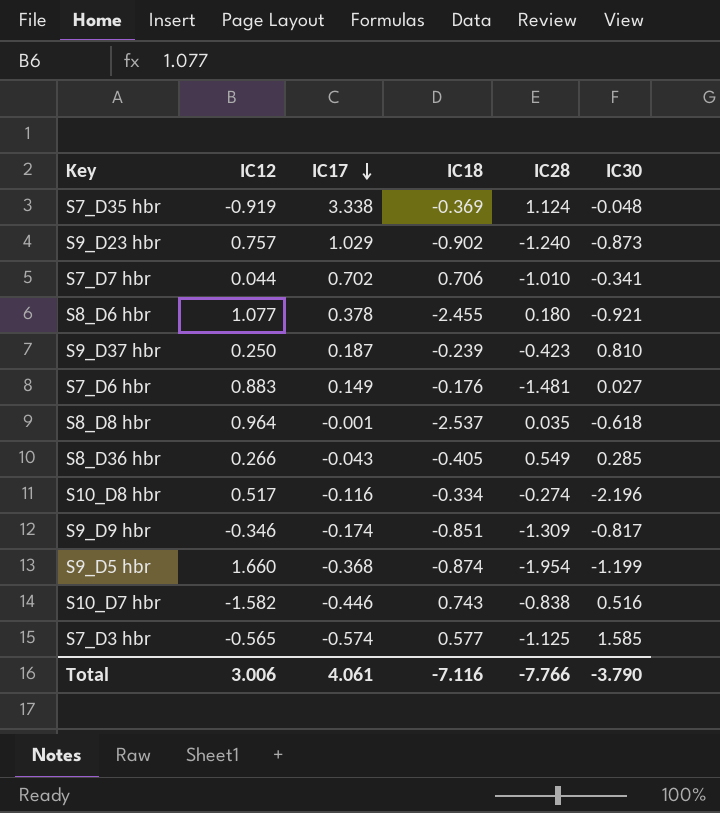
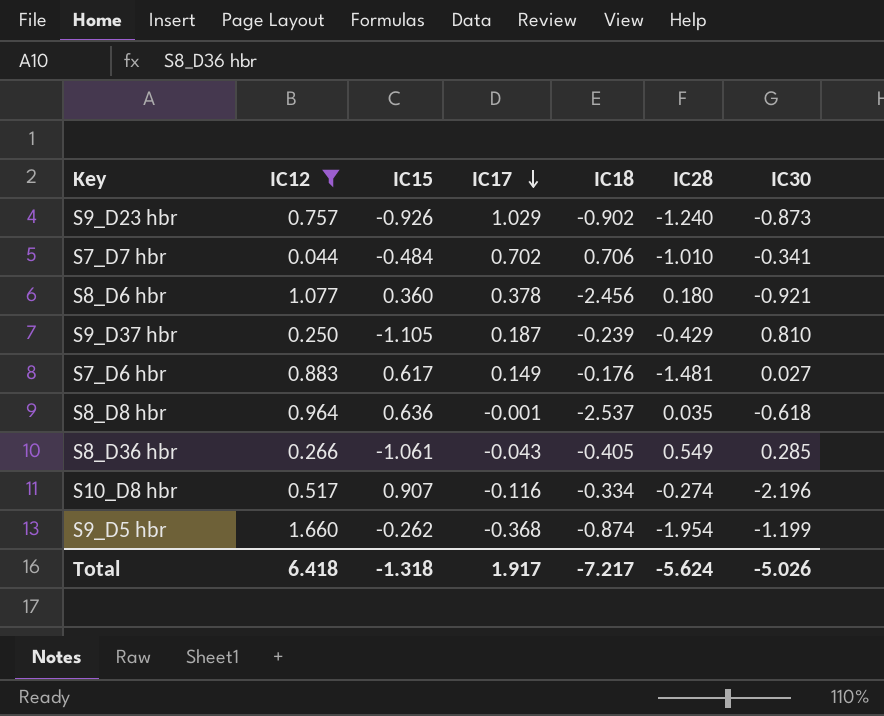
filter: none -> IC12 >= 0.044
column IC15 | position: none -> 3
S8_D6 hbr | IC18: -2.455 -> -2.456
S9_D37 hbr | IC28: -0.423 -> -0.429
Total | IC12: 3.006 -> 6.418
Total | IC17: 4.061 -> 1.917
Total | IC18: -7.116 -> -7.217
Total | IC28: -7.766 -> -5.624
Total | IC30: -3.790 -> -5.026

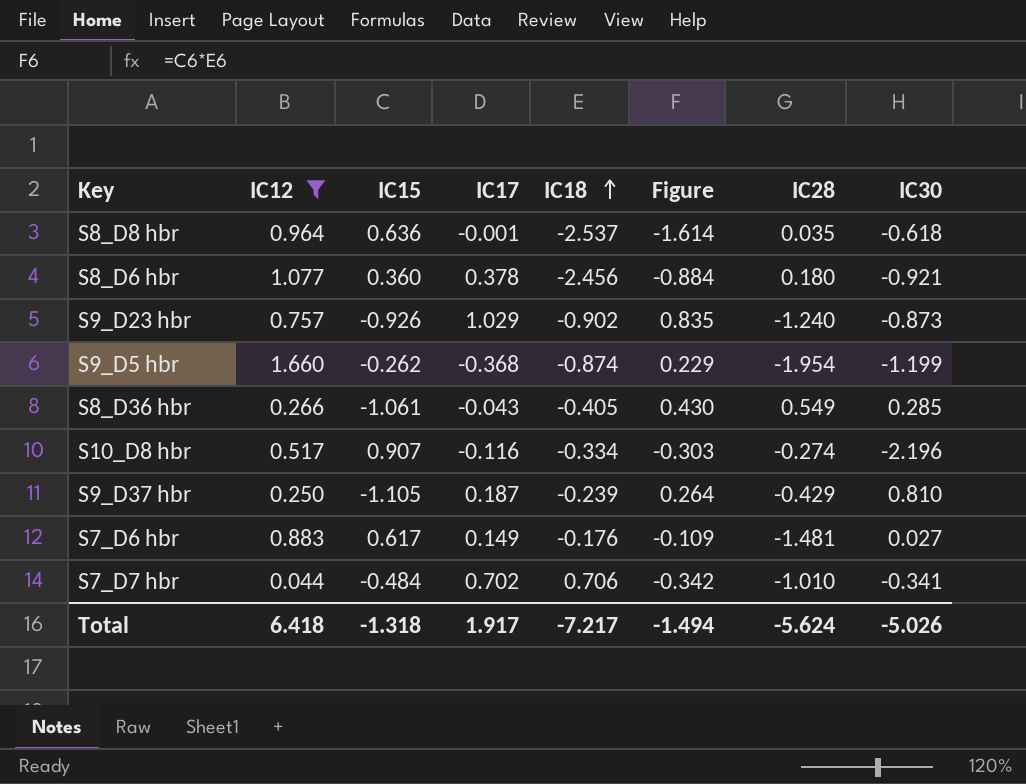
row order: IC17 descending -> IC18 ascending
column Figure | formula: none -> [IC15] * [IC18]

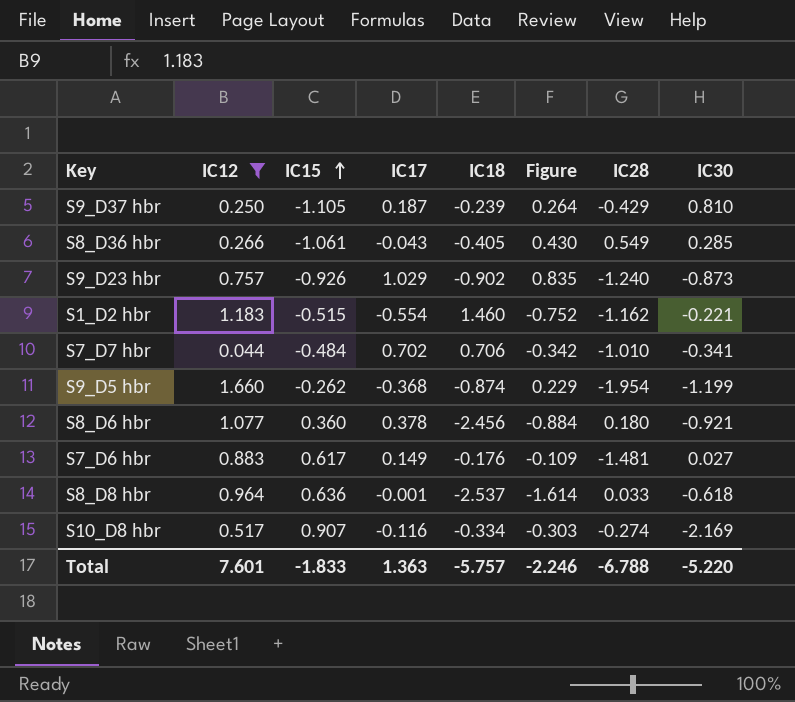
row order: IC18 ascending -> IC15 ascending
row S1_D2 hbr: none -> 1.183 | -0.515 | -0.554 | 1.460 | -0.752 | -1.162 | -0.221
S8_D8 hbr | IC28: 0.035 -> 0.033
S10_D8 hbr | IC30: -2.196 -> -2.169
Total | IC12: 6.418 -> 7.601
Total | IC15: -1.318 -> -1.833
Total | IC17: 1.917 -> 1.363
Total | IC18: -7.217 -> -5.757
Total | Figure: -1.494 -> -2.246
Total | IC28: -5.624 -> -6.788
Total | IC30: -5.026 -> -5.220

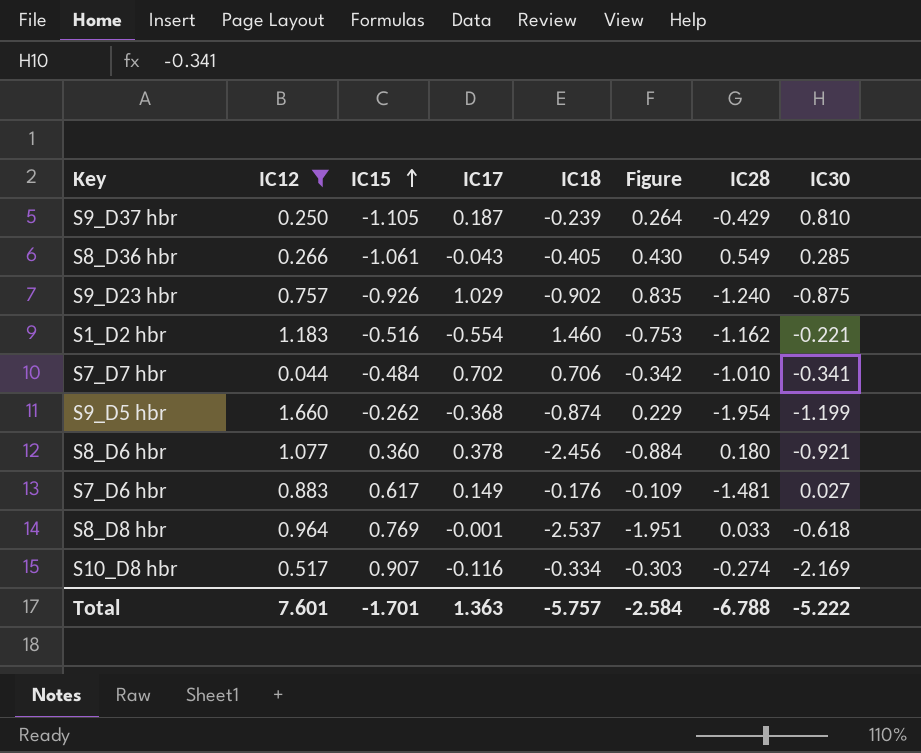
S9_D23 hbr | IC30: -0.873 -> -0.875
S1_D2 hbr | IC15: -0.515 -> -0.516
S1_D2 hbr | Figure: -0.752 -> -0.753
S8_D8 hbr | IC15: 0.636 -> 0.769
S8_D8 hbr | Figure: -1.614 -> -1.951
Total | IC15: -1.833 -> -1.701
Total | Figure: -2.246 -> -2.584
Total | IC30: -5.220 -> -5.222

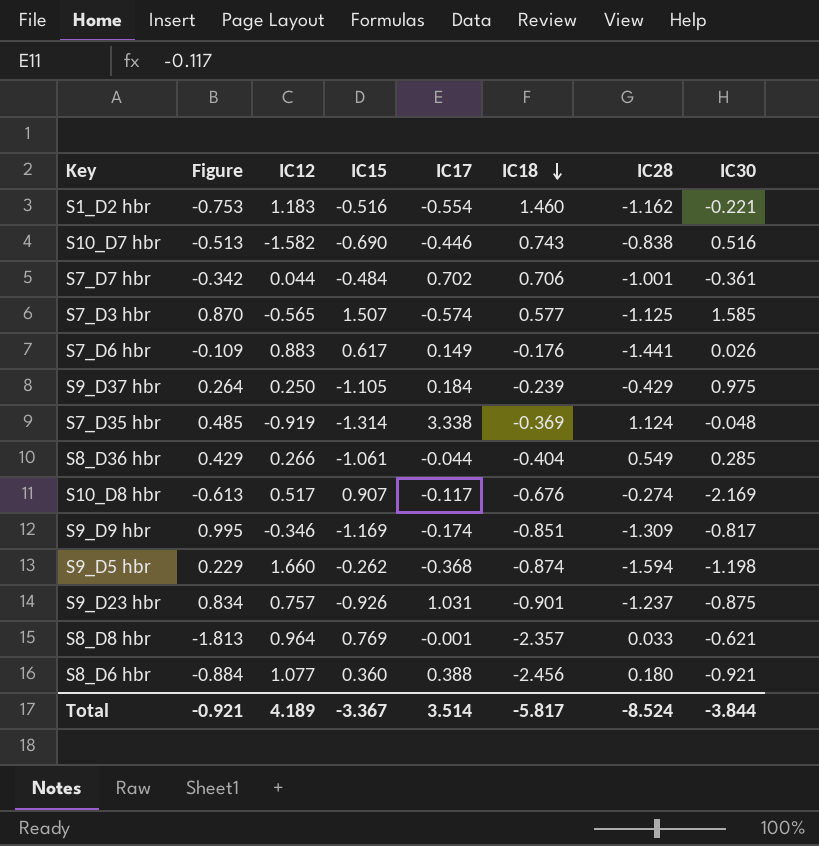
filter: IC12 >= 0.044 -> none
row order: IC15 ascending -> IC18 descending
column Figure | position: 6 -> 2
S7_D7 hbr | IC28: -1.010 -> -1.001
S7_D7 hbr | IC30: -0.341 -> -0.361
S7_D6 hbr | IC28: -1.481 -> -1.441
S7_D6 hbr | IC30: 0.027 -> 0.026
S9_D37 hbr | IC17: 0.187 -> 0.184
S9_D37 hbr | IC30: 0.810 -> 0.975
S8_D36 hbr | Figure: 0.430 -> 0.429
S8_D36 hbr | IC17: -0.043 -> -0.044
S8_D36 hbr | IC18: -0.405 -> -0.404
S10_D8 hbr | Figure: -0.303 -> -0.613
S10_D8 hbr | IC17: -0.116 -> -0.117
S10_D8 hbr | IC18: -0.334 -> -0.676
S9_D5 hbr | IC28: -1.954 -> -1.594
S9_D5 hbr | IC30: -1.199 -> -1.198
S9_D23 hbr | Figure: 0.835 -> 0.834
S9_D23 hbr | IC17: 1.029 -> 1.031
S9_D23 hbr | IC18: -0.902 -> -0.901
S9_D23 hbr | IC28: -1.240 -> -1.237
S8_D8 hbr | Figure: -1.951 -> -1.813
S8_D8 hbr | IC18: -2.537 -> -2.357
S8_D8 hbr | IC30: -0.618 -> -0.621
S8_D6 hbr | IC17: 0.378 -> 0.388
Total | Figure: -2.584 -> -0.921
Total | IC12: 7.601 -> 4.189
Total | IC15: -1.701 -> -3.367
Total | IC17: 1.363 -> 3.514
Total | IC18: -5.757 -> -5.817
Total | IC28: -6.788 -> -8.524
Total | IC30: -5.222 -> -3.844

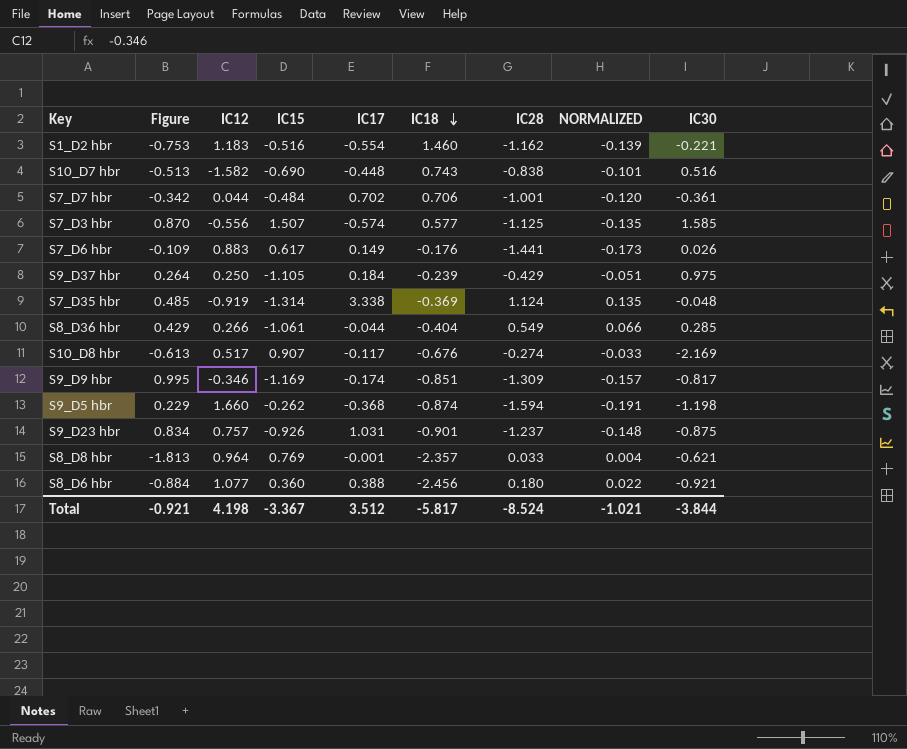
column NORMALIZED | formula: none -> [IC28] * 0.12
S10_D7 hbr | IC17: -0.446 -> -0.448
S7_D3 hbr | IC12: -0.565 -> -0.556
Total | IC12: 4.189 -> 4.198
Total | IC17: 3.514 -> 3.512

